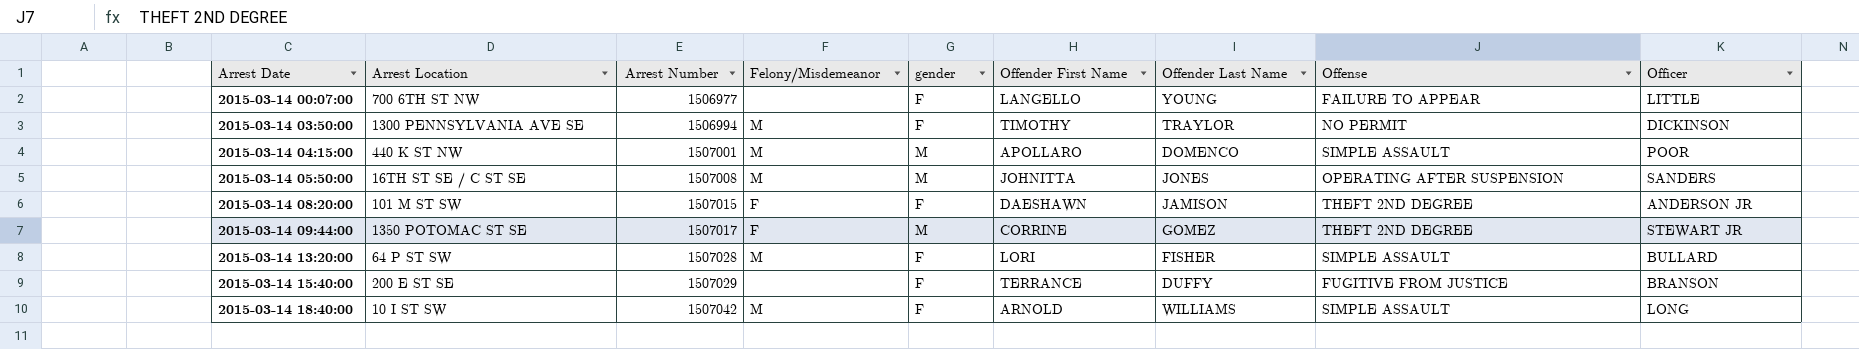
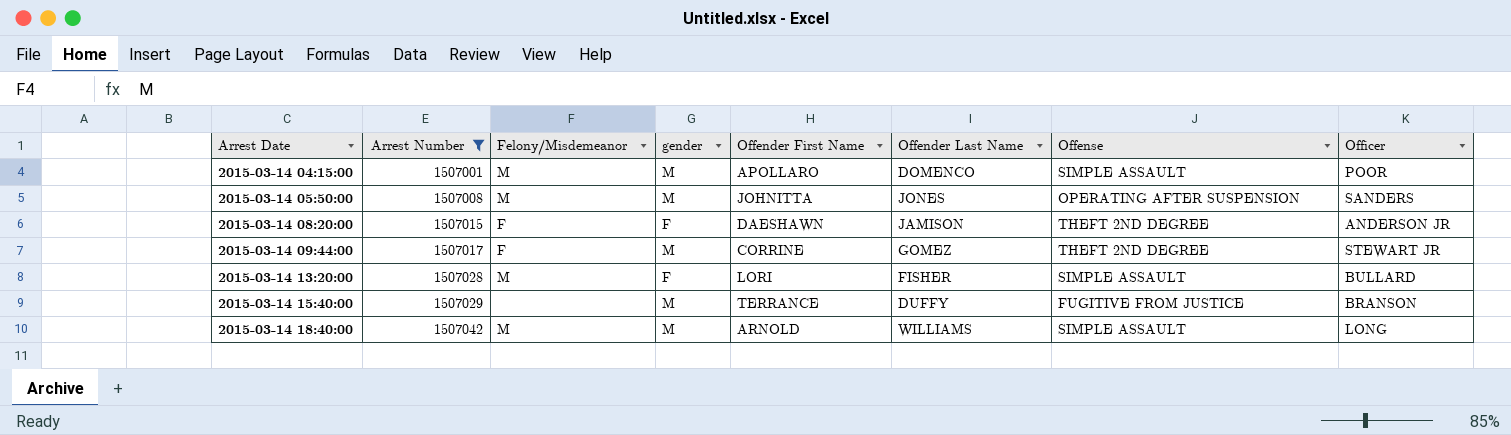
filter: none -> Arrest Number >= 1507001
column Arrest Location | position: 2 -> none
2015-03-14 15:40:00 | gender: F -> M
2015-03-14 18:40:00 | gender: F -> M

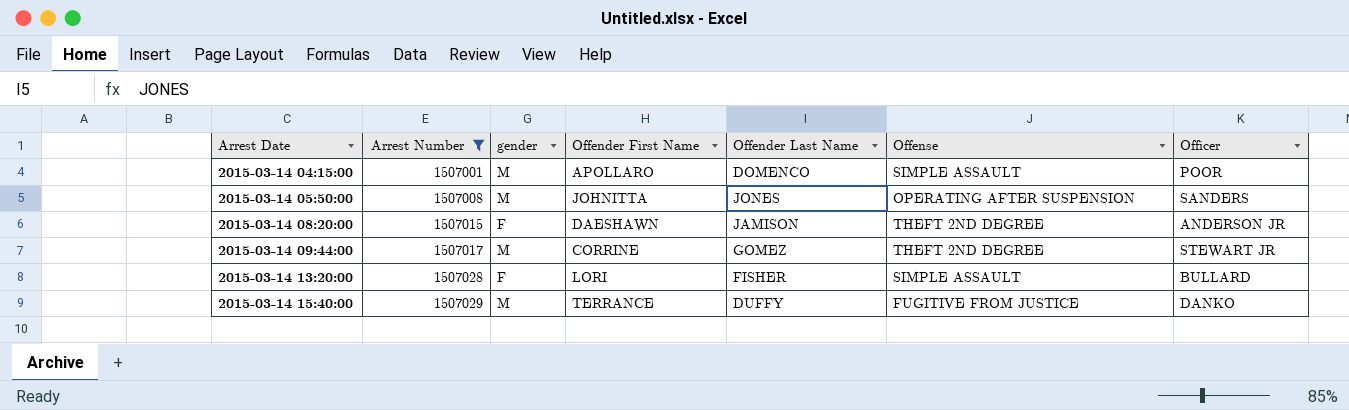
column Felony/Misdemeanor | position: 3 -> none
row 2015-03-14 18:40:00: 1507042 | M | M | ARNOLD | WILLIAMS | SIMPLE ASSAULT | LONG -> none
2015-03-14 15:40:00 | Officer: BRANSON -> DANKO

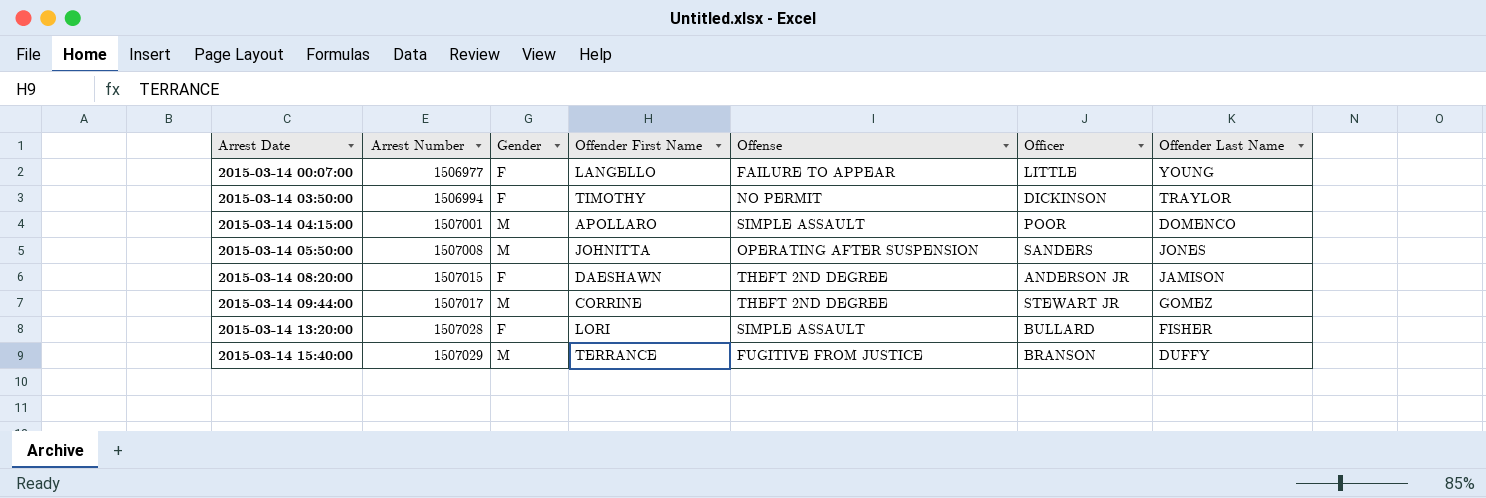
filter: Arrest Number >= 1507001 -> none
column name: gender -> Gender
column Offender Last Name | position: 5 -> 7
2015-03-14 15:40:00 | Officer: DANKO -> BRANSON

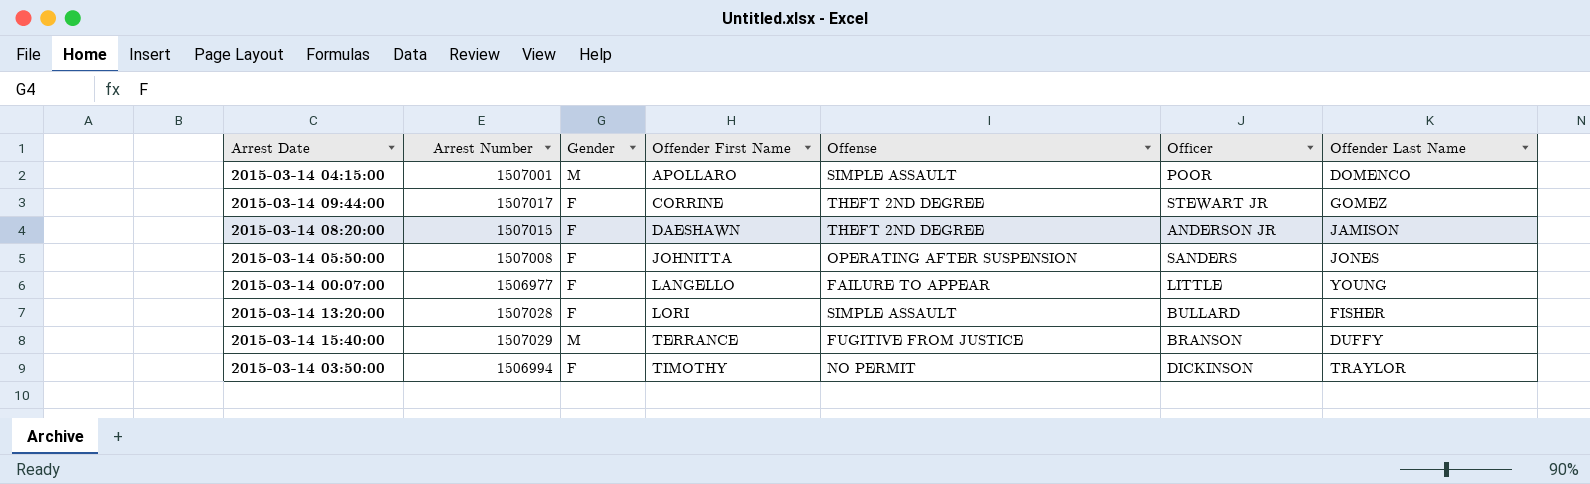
row order: Arrest Date ascending -> Offender First Name ascending
2015-03-14 09:44:00 | Gender: M -> F
2015-03-14 05:50:00 | Gender: M -> F

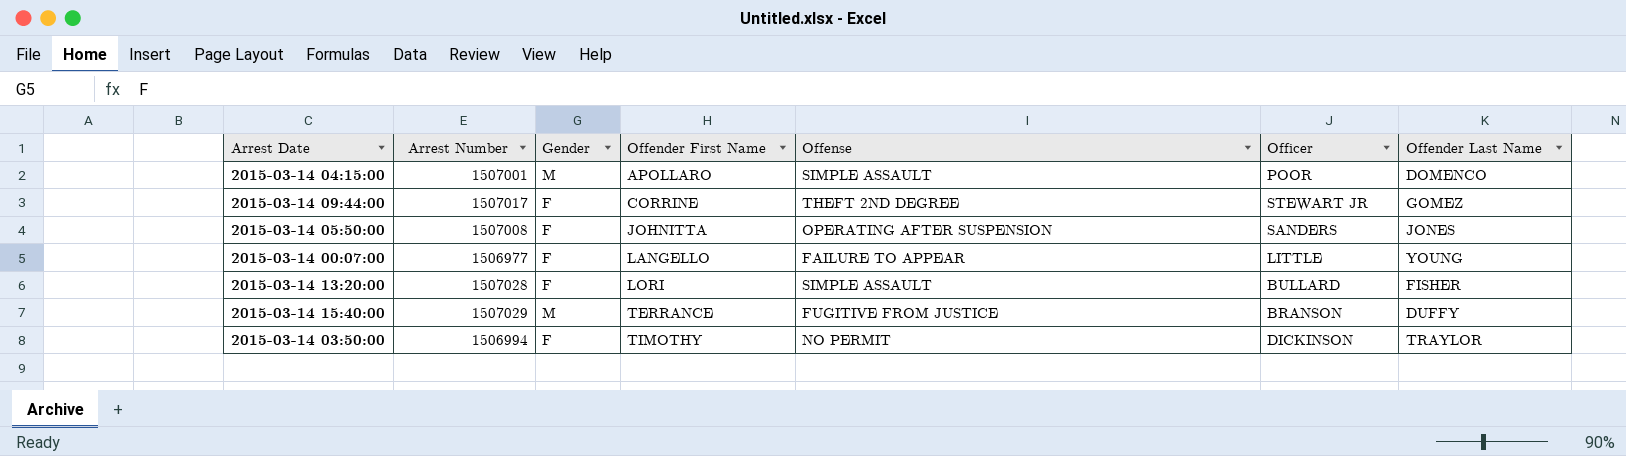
row 2015-03-14 08:20:00: 1507015 | F | DAESHAWN | THEFT 2ND DEGREE | ANDERSON JR | JAMISON -> none

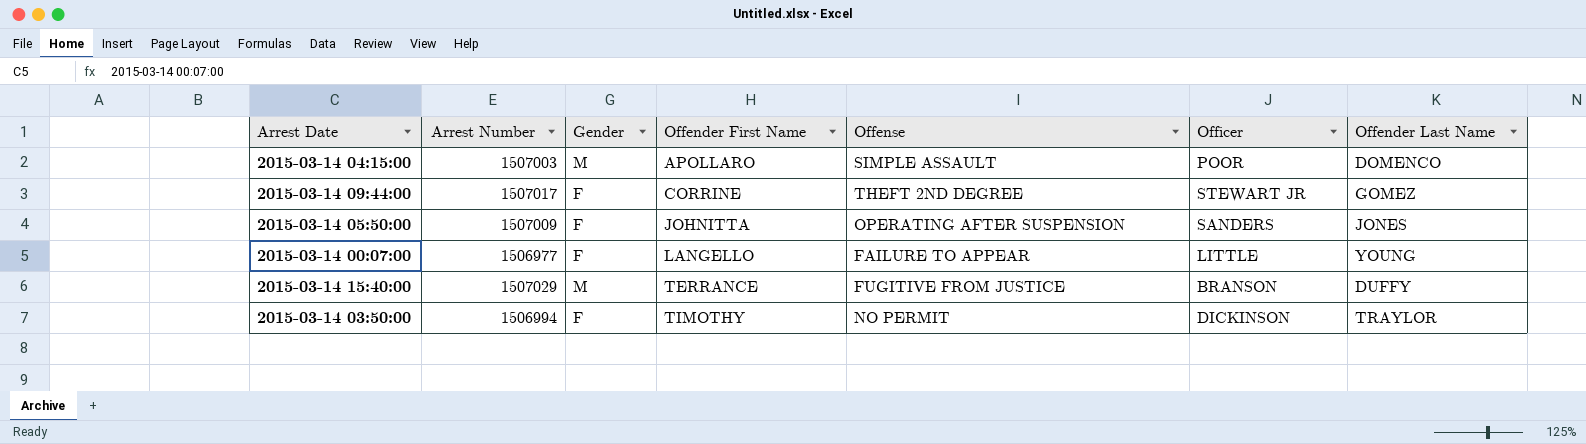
row 2015-03-14 13:20:00: 1507028 | F | LORI | SIMPLE ASSAULT | BULLARD | FISHER -> none
2015-03-14 04:15:00 | Arrest Number: 1507001 -> 1507003
2015-03-14 05:50:00 | Arrest Number: 1507008 -> 1507009

